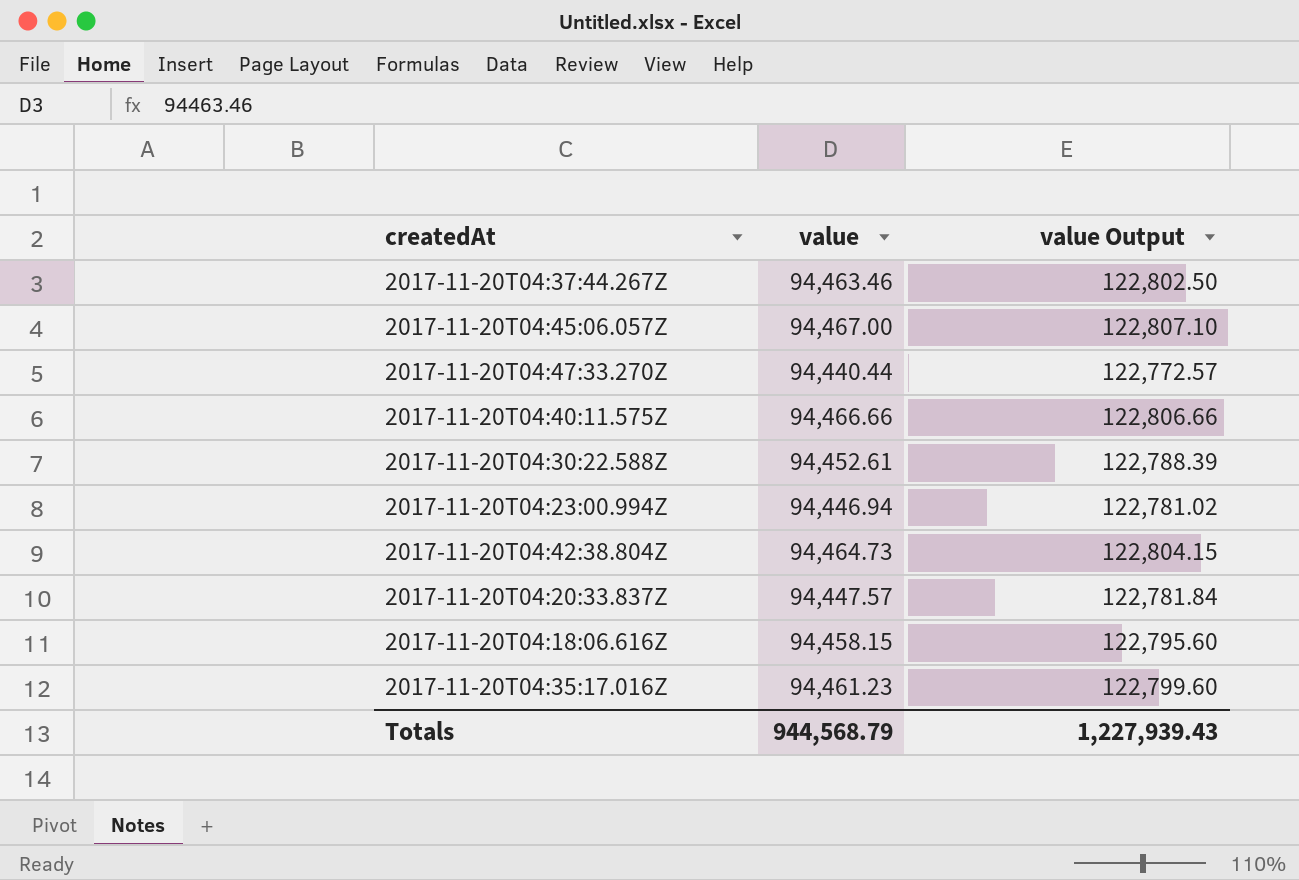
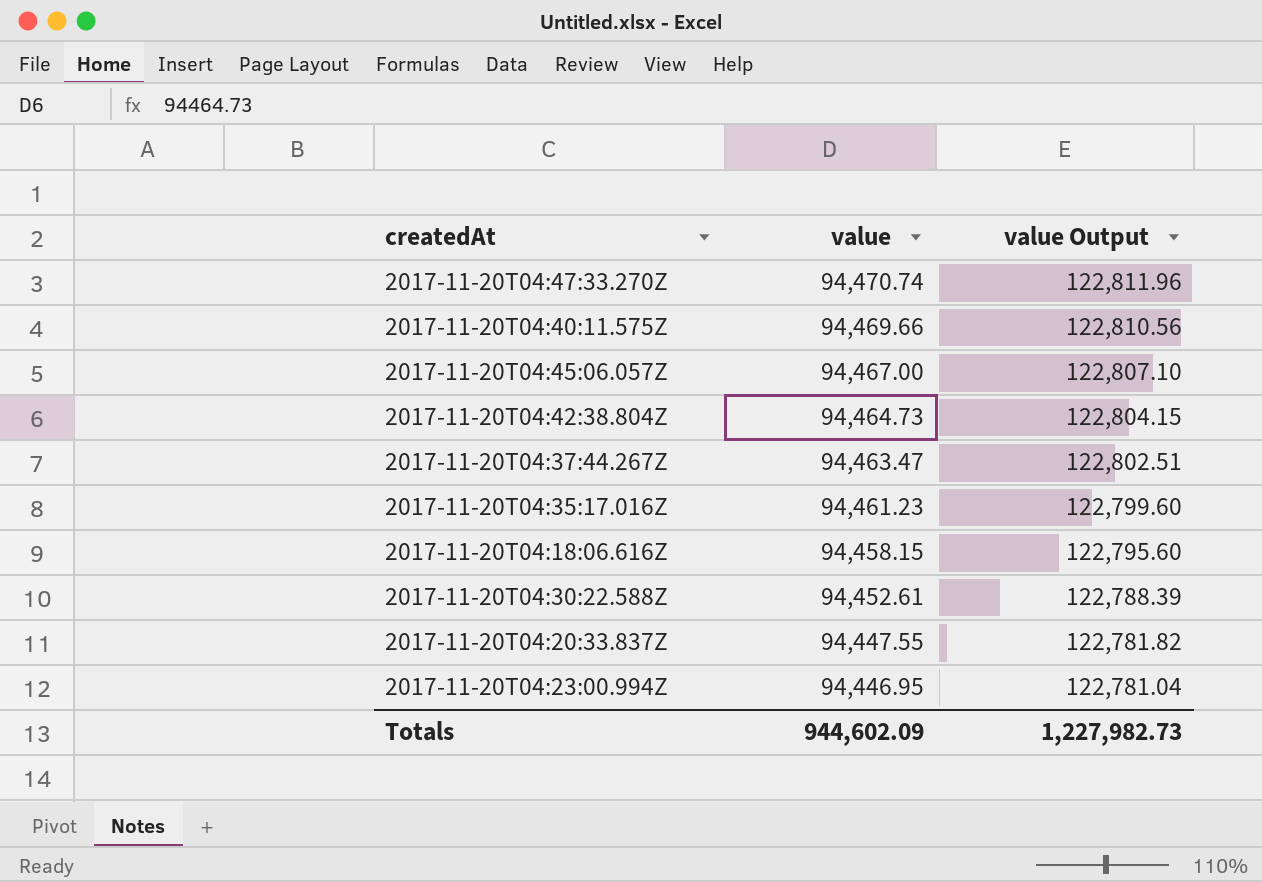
row order: none -> value descending
2017-11-20T04:47:33.270Z | value: 94,440.44 -> 94,470.74
2017-11-20T04:47:33.270Z | value Output: 122,772.57 -> 122,811.96
2017-11-20T04:40:11.575Z | value: 94,466.66 -> 94,469.66
2017-11-20T04:40:11.575Z | value Output: 122,806.66 -> 122,810.56
2017-11-20T04:37:44.267Z | value: 94,463.46 -> 94,463.47
2017-11-20T04:37:44.267Z | value Output: 122,802.50 -> 122,802.51
2017-11-20T04:20:33.837Z | value: 94,447.57 -> 94,447.55
2017-11-20T04:20:33.837Z | value Output: 122,781.84 -> 122,781.82
2017-11-20T04:23:00.994Z | value: 94,446.94 -> 94,446.95
2017-11-20T04:23:00.994Z | value Output: 122,781.02 -> 122,781.04
Totals | value: 944,568.79 -> 944,602.09
Totals | value Output: 1,227,939.43 -> 1,227,982.73

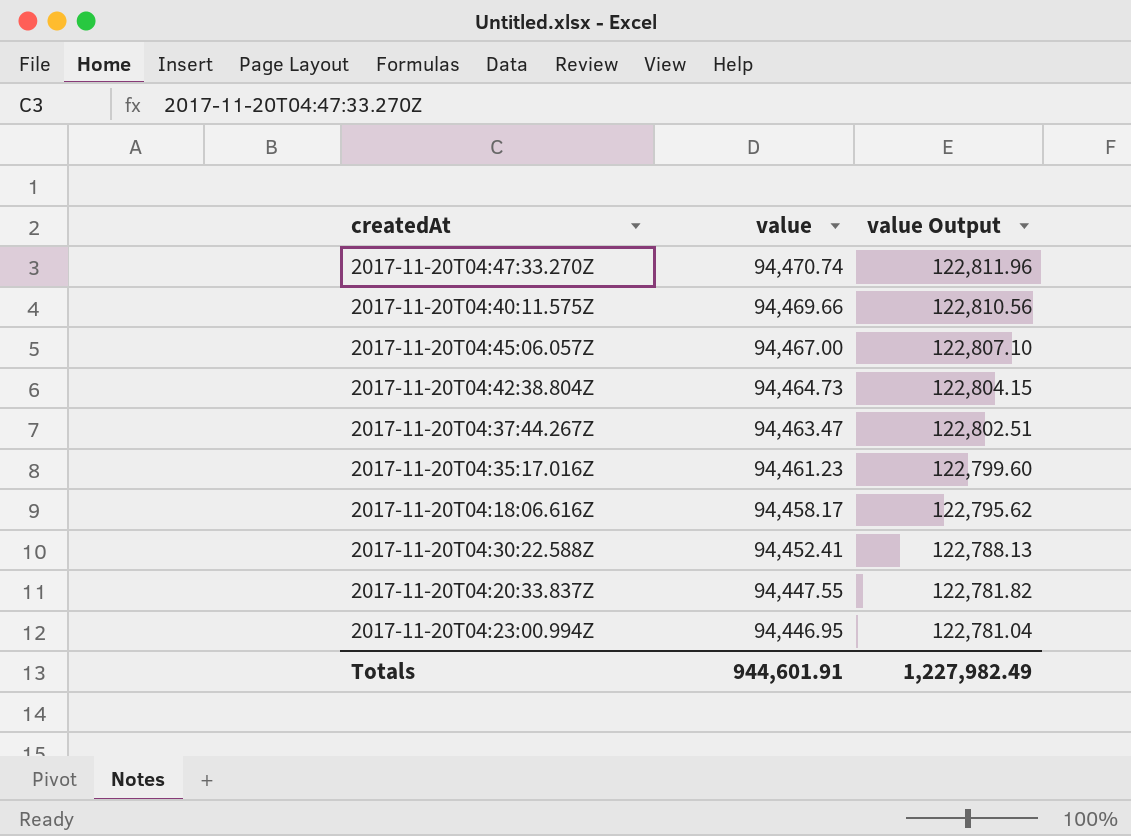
2017-11-20T04:18:06.616Z | value: 94,458.15 -> 94,458.17
2017-11-20T04:18:06.616Z | value Output: 122,795.60 -> 122,795.62
2017-11-20T04:30:22.588Z | value: 94,452.61 -> 94,452.41
2017-11-20T04:30:22.588Z | value Output: 122,788.39 -> 122,788.13
Totals | value: 944,602.09 -> 944,601.91
Totals | value Output: 1,227,982.73 -> 1,227,982.49

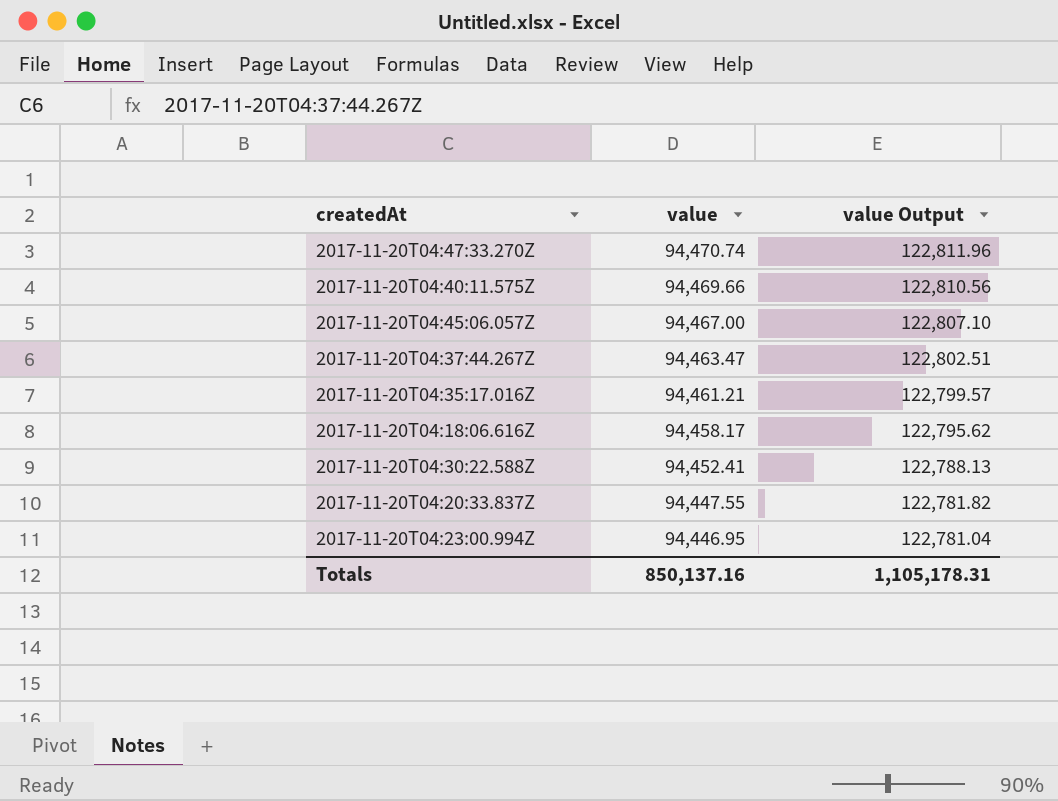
row 2017-11-20T04:42:38.804Z: 94,464.73 | 122,804.15 -> none
2017-11-20T04:35:17.016Z | value: 94,461.23 -> 94,461.21
2017-11-20T04:35:17.016Z | value Output: 122,799.60 -> 122,799.57
Totals | value: 944,601.91 -> 850,137.16
Totals | value Output: 1,227,982.49 -> 1,105,178.31

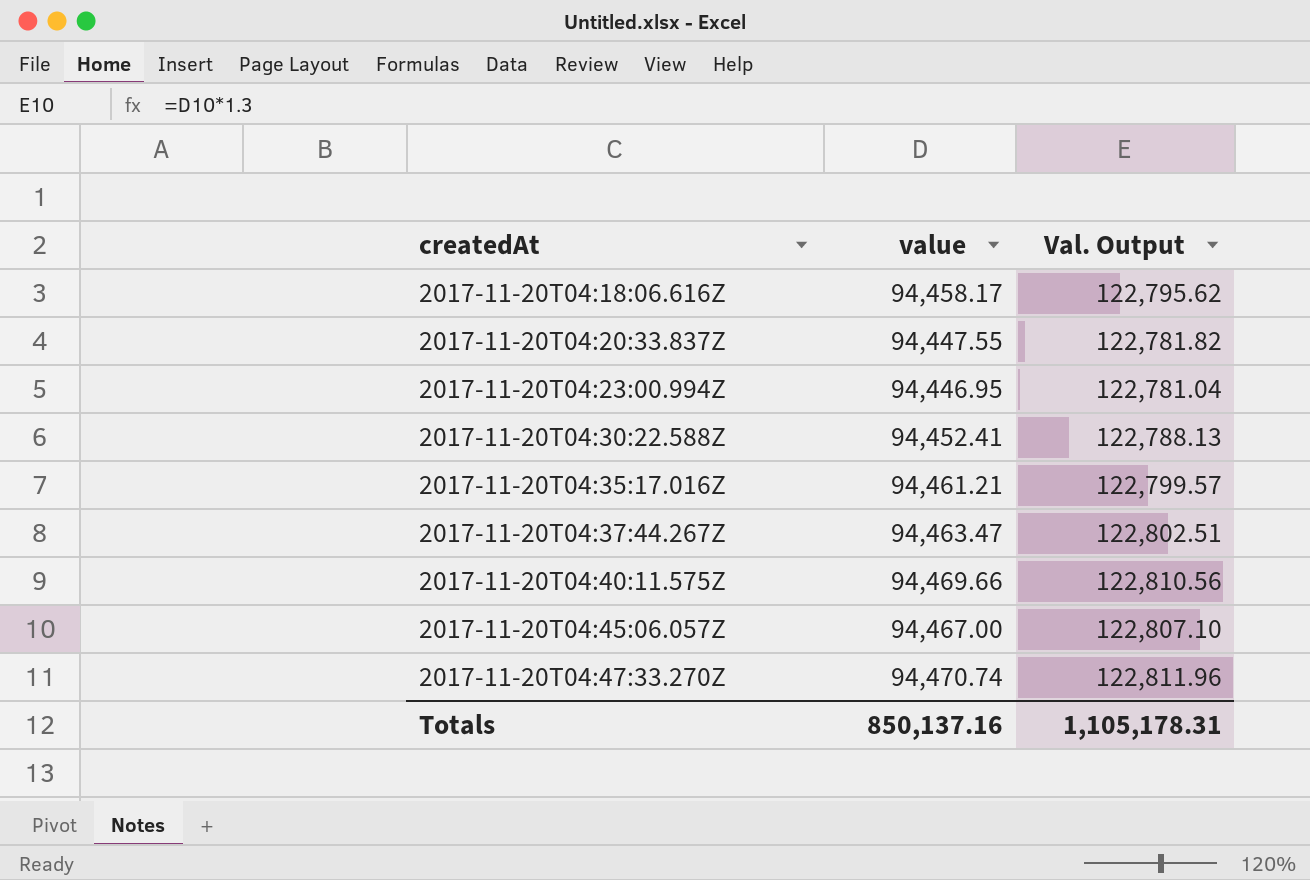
row order: value descending -> createdAt ascending
column name: value Output -> Val. Output

